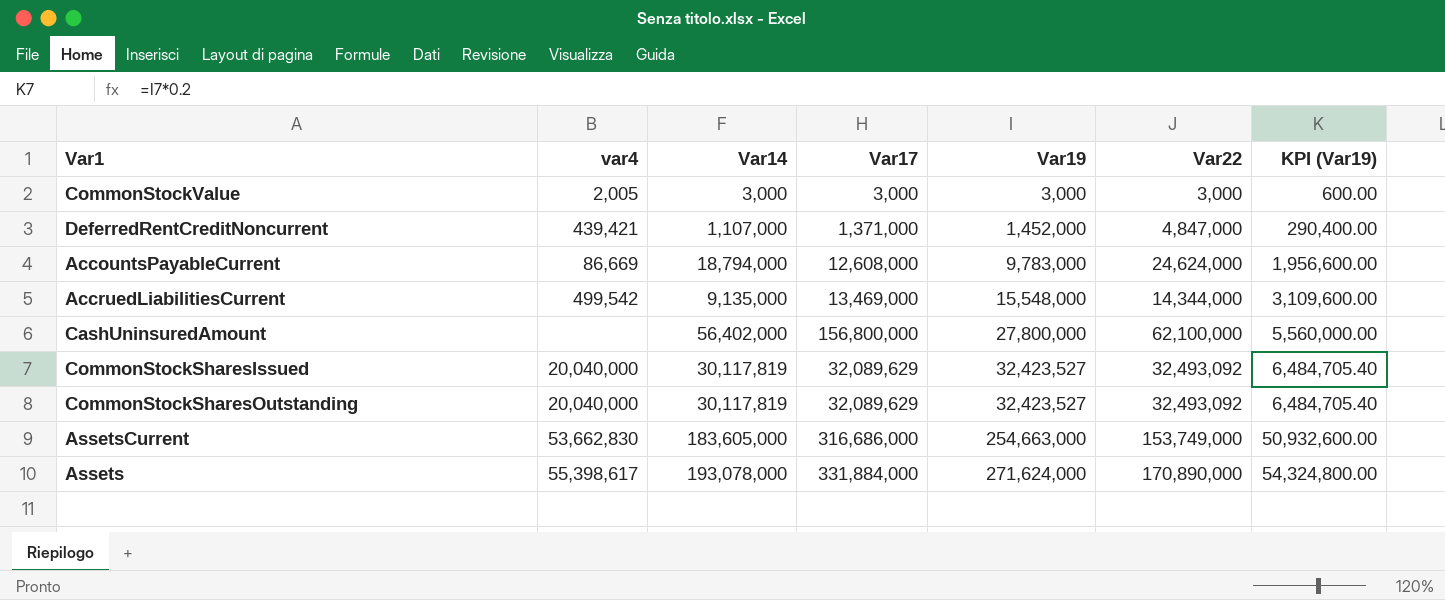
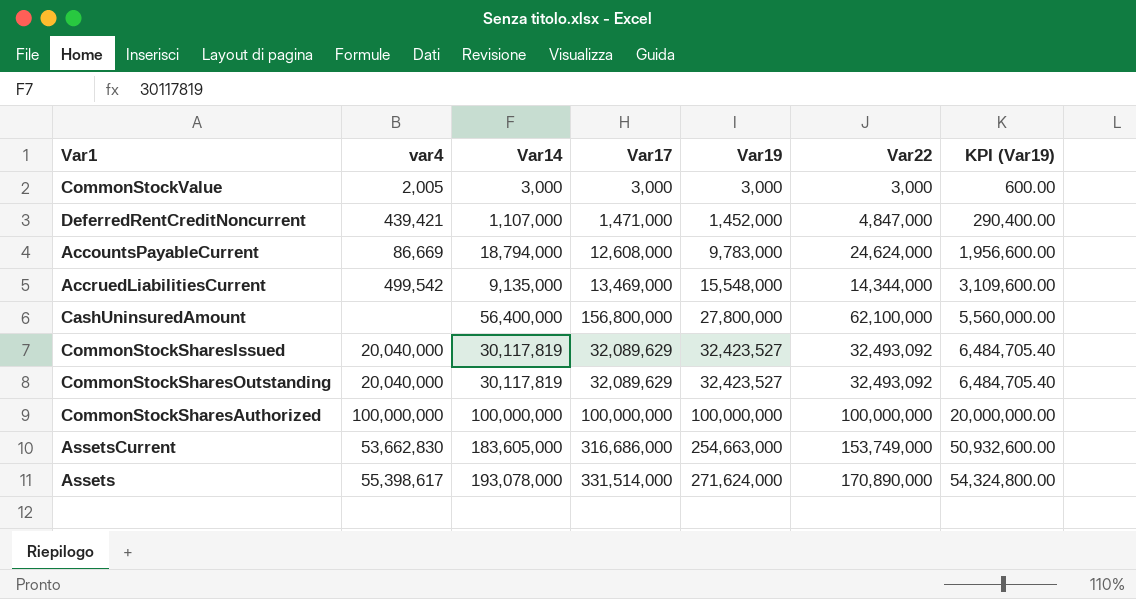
DeferredRentCreditNoncurrent | Var17: 1,371,000 -> 1,471,000
CashUninsuredAmount | Var14: 56,402,000 -> 56,400,000
row CommonStockSharesAuthorized: none -> 100,000,000 | 100,000,000 | 100,000,000 | 100,000,000 | 100,000,000 | 20,000,000.00
Assets | Var17: 331,884,000 -> 331,514,000

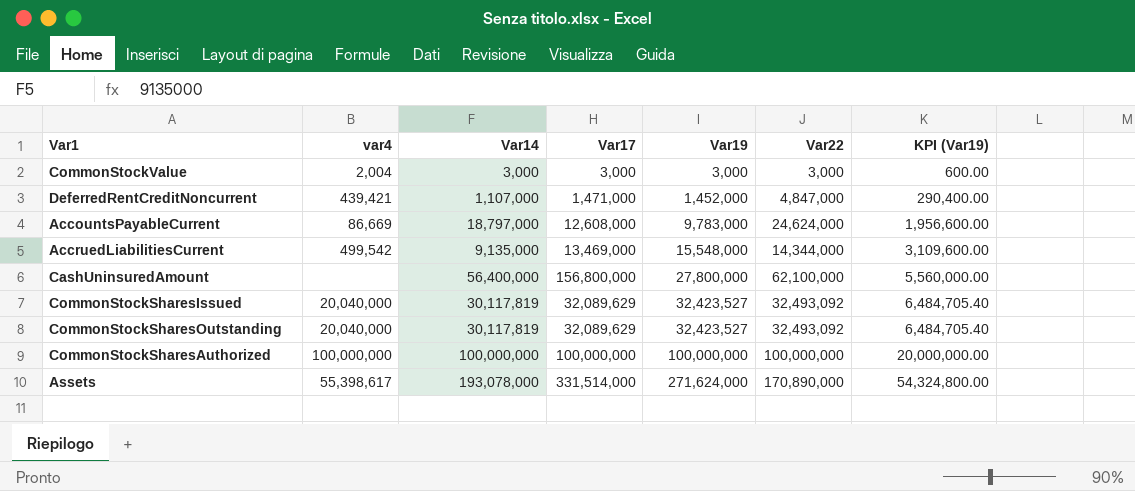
row AssetsCurrent: 53,662,830 | 183,605,000 | 316,686,000 | 254,663,000 | 153,749,000 | 50,932,600.00 -> none
CommonStockValue | var4: 2,005 -> 2,004
AccountsPayableCurrent | Var14: 18,794,000 -> 18,797,000

